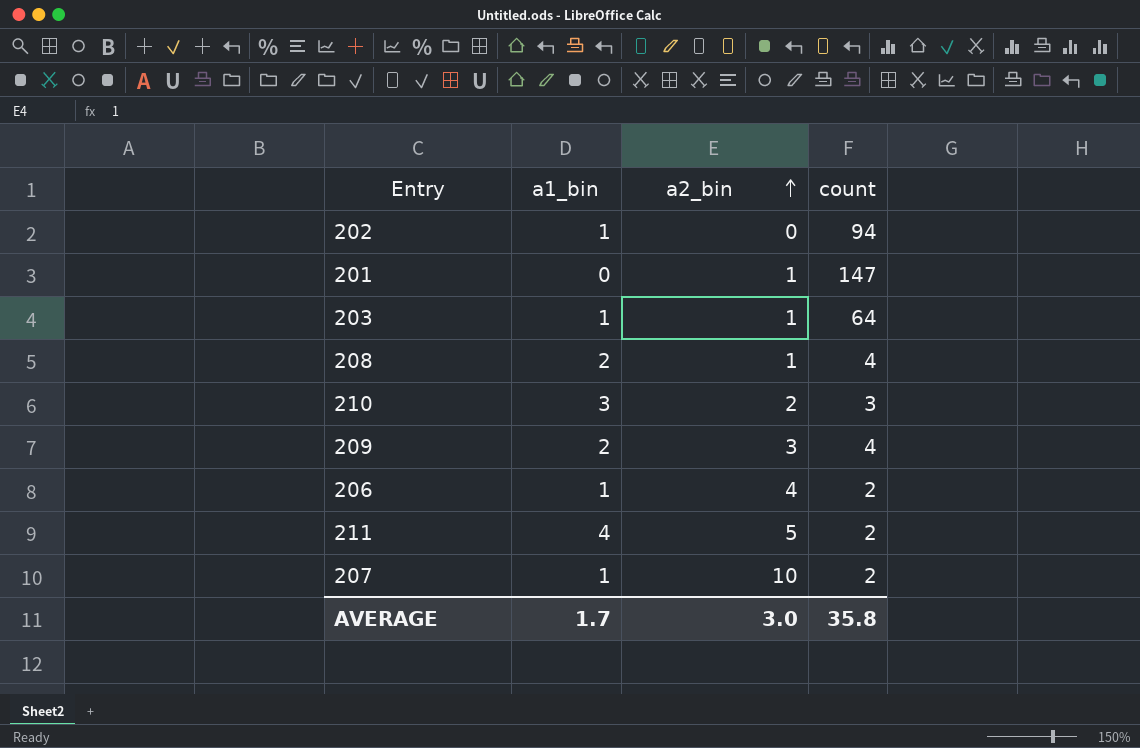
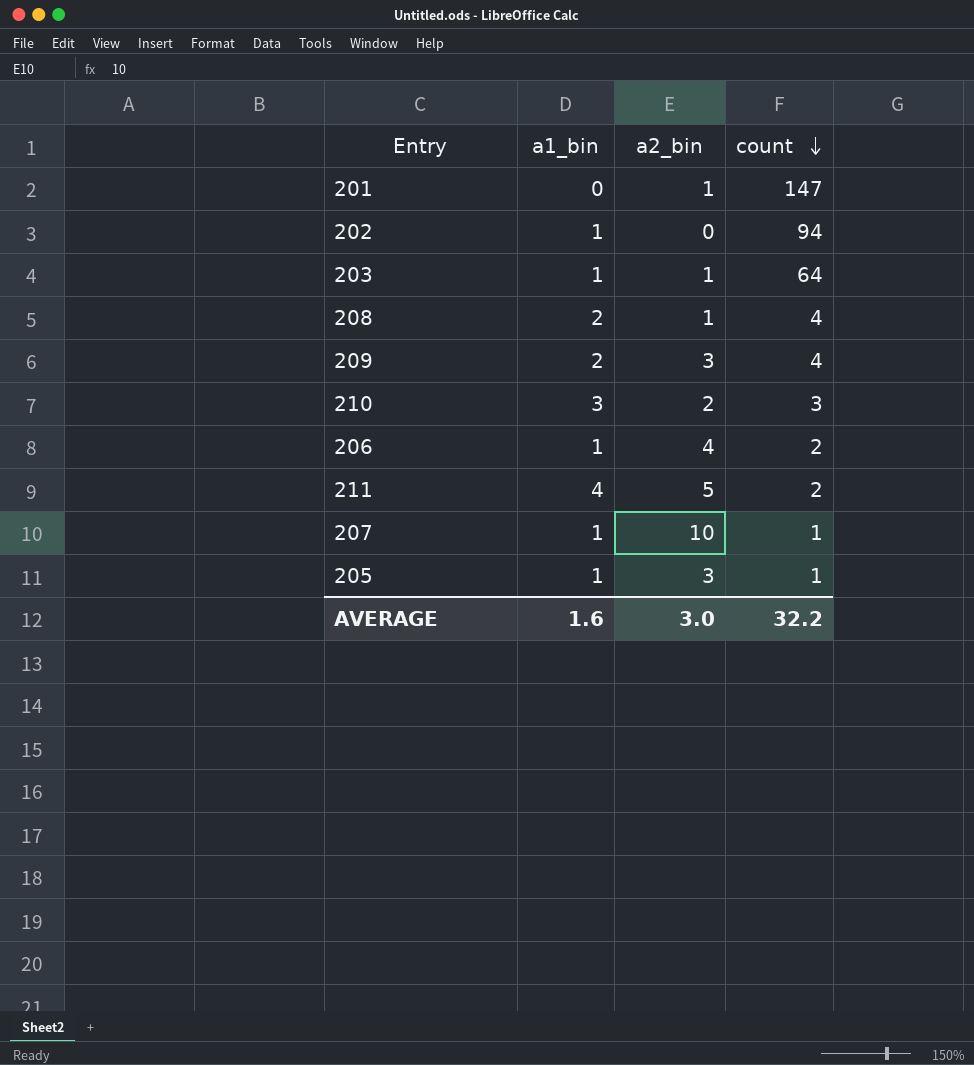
row order: a2_bin ascending -> count descending
207 | count: 2 -> 1
row 205: none -> 1 | 3 | 1
AVERAGE | a1_bin: 1.7 -> 1.6
AVERAGE | count: 35.8 -> 32.2

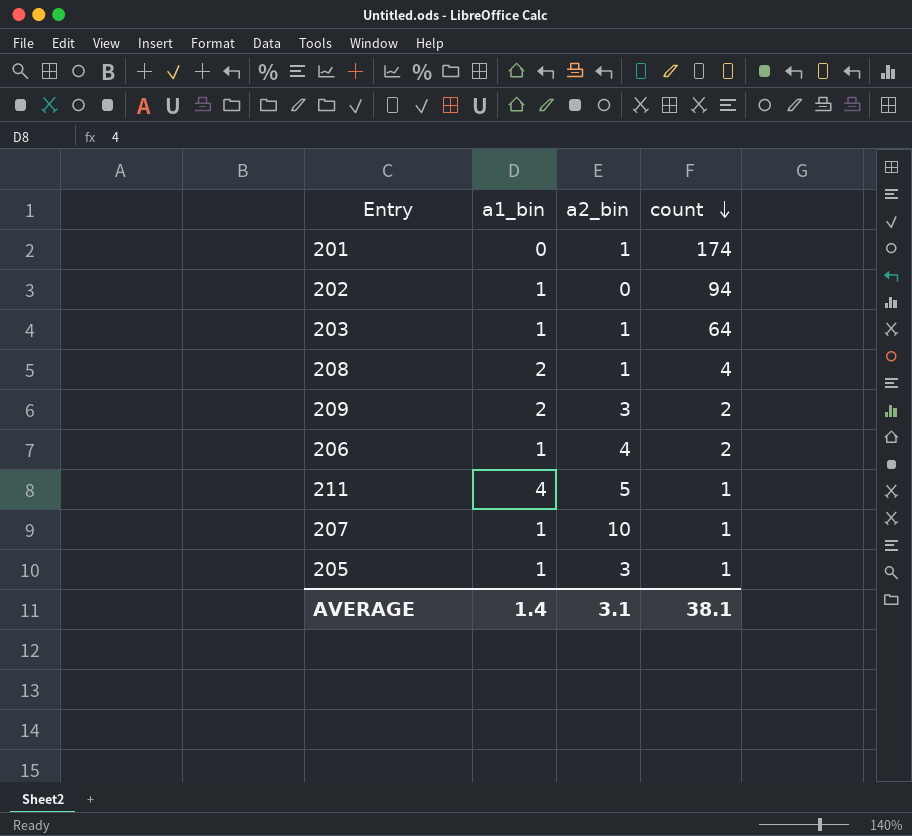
row 210: 3 | 2 | 3 -> none
201 | count: 147 -> 174
209 | count: 4 -> 2
211 | count: 2 -> 1
AVERAGE | a1_bin: 1.6 -> 1.4
AVERAGE | a2_bin: 3.0 -> 3.1
AVERAGE | count: 32.2 -> 38.1

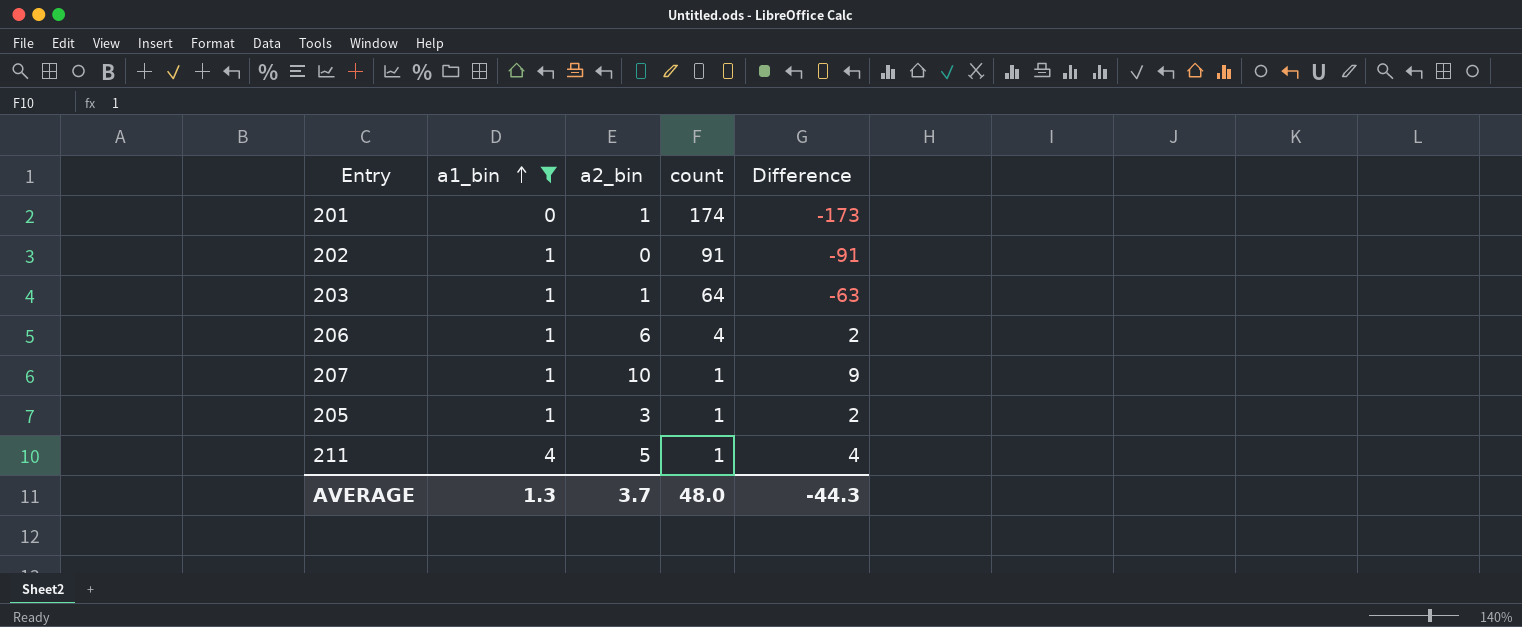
filter: none -> a1_bin != 2
row order: count descending -> a1_bin ascending
column Difference | formula: none -> [a2_bin] - [count]
202 | count: 94 -> 91
206 | a2_bin: 4 -> 6
206 | count: 2 -> 4
AVERAGE | a1_bin: 1.4 -> 1.3
AVERAGE | a2_bin: 3.1 -> 3.7
AVERAGE | count: 38.1 -> 48.0

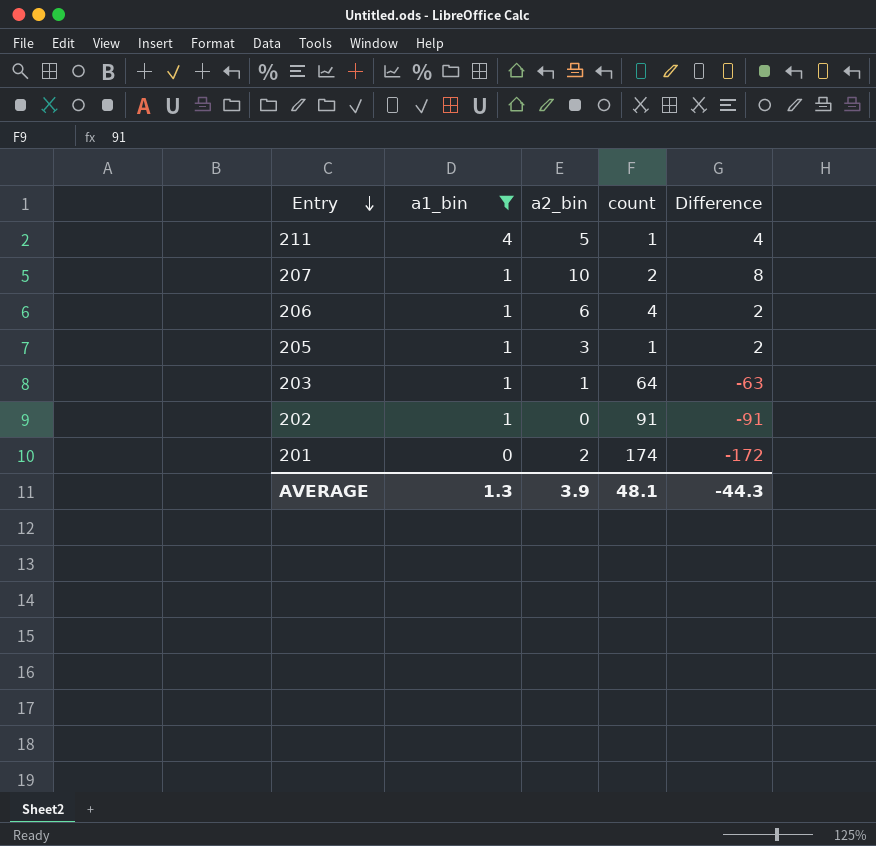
row order: a1_bin ascending -> Entry descending
207 | count: 1 -> 2
207 | Difference: 9 -> 8
201 | a2_bin: 1 -> 2
201 | Difference: -173 -> -172
AVERAGE | a2_bin: 3.7 -> 3.9
AVERAGE | count: 48.0 -> 48.1

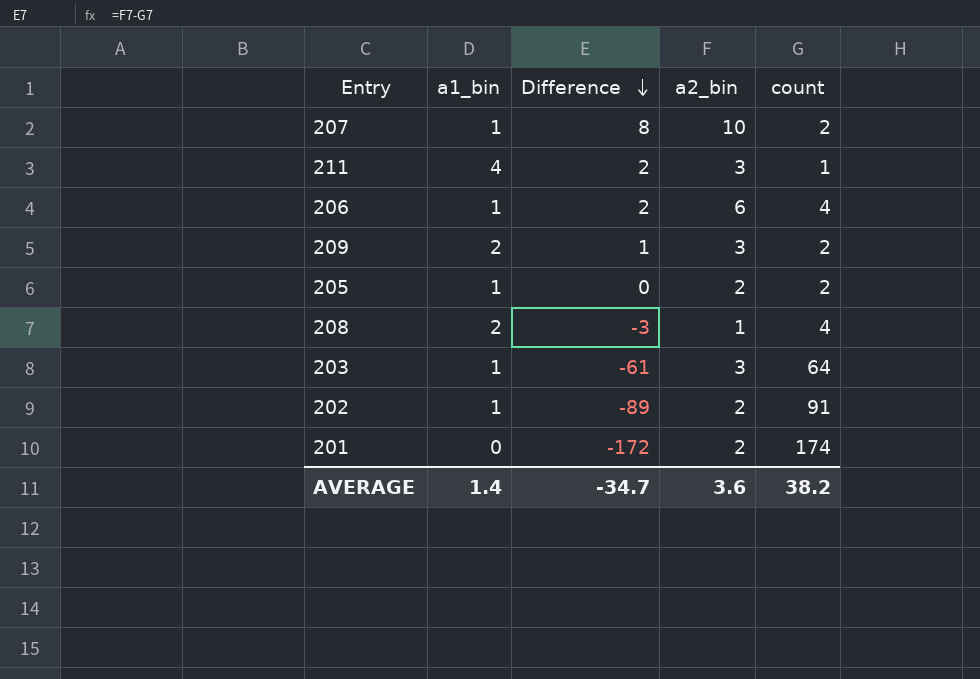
filter: a1_bin != 2 -> none
row order: Entry descending -> Difference descending
column Difference | position: 5 -> 3
211 | Difference: 4 -> 2
211 | a2_bin: 5 -> 3
205 | Difference: 2 -> 0
205 | a2_bin: 3 -> 2
205 | count: 1 -> 2
203 | Difference: -63 -> -61
203 | a2_bin: 1 -> 3
202 | Difference: -91 -> -89
202 | a2_bin: 0 -> 2
AVERAGE | a1_bin: 1.3 -> 1.4
AVERAGE | Difference: -44.3 -> -34.7
AVERAGE | a2_bin: 3.9 -> 3.6
AVERAGE | count: 48.1 -> 38.2

